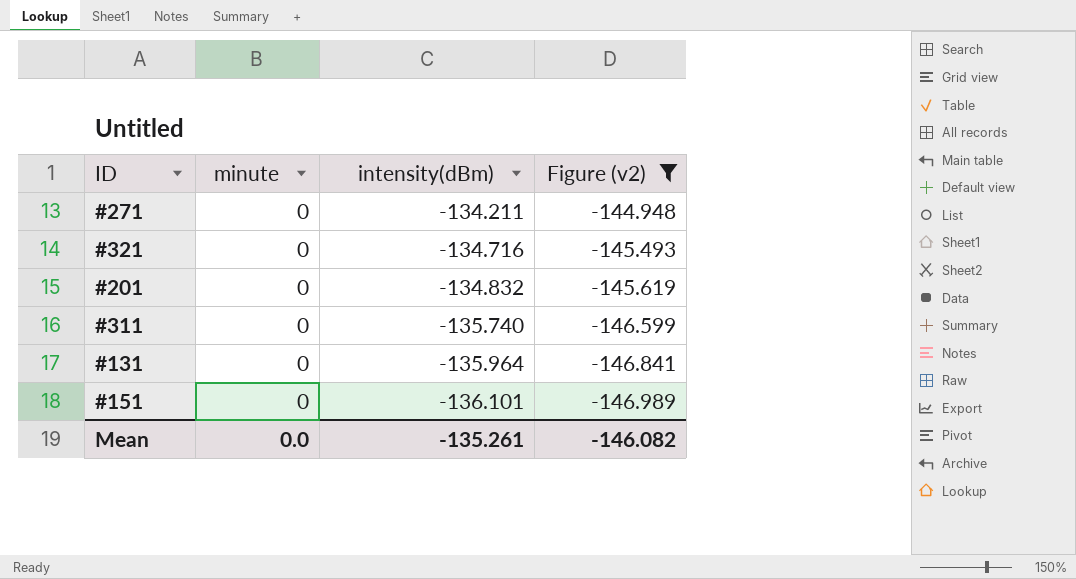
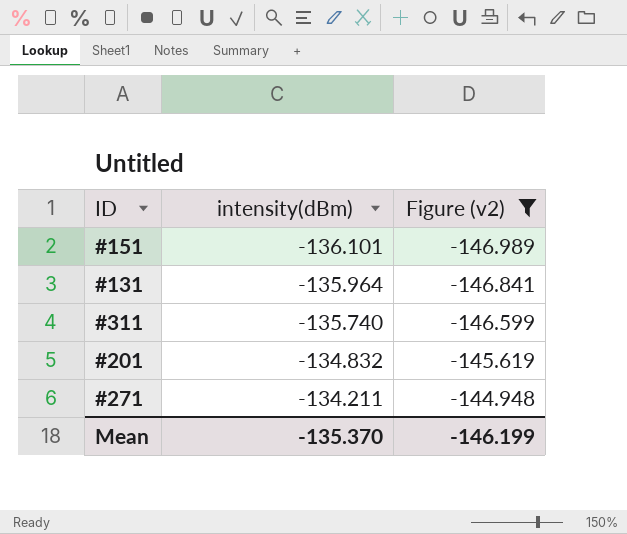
row order: intensity(dBm) descending -> intensity(dBm) ascending
column minute | position: 2 -> none
row #321: 0 | -134.716 | -145.493 -> none
Mean | intensity(dBm): -135.261 -> -135.370
Mean | Figure (v2): -146.082 -> -146.199

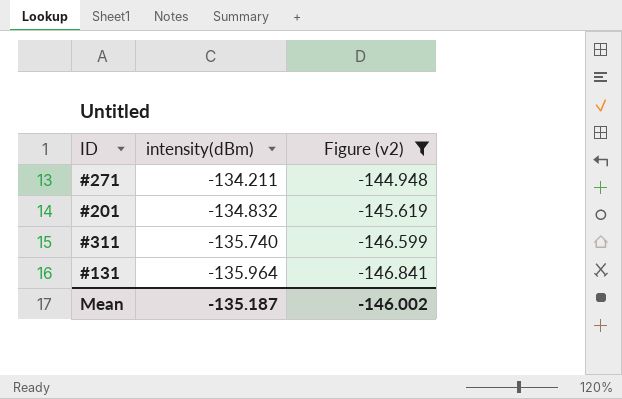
row order: intensity(dBm) ascending -> intensity(dBm) descending
row #151: -136.101 | -146.989 -> none
Mean | intensity(dBm): -135.370 -> -135.187
Mean | Figure (v2): -146.199 -> -146.002

